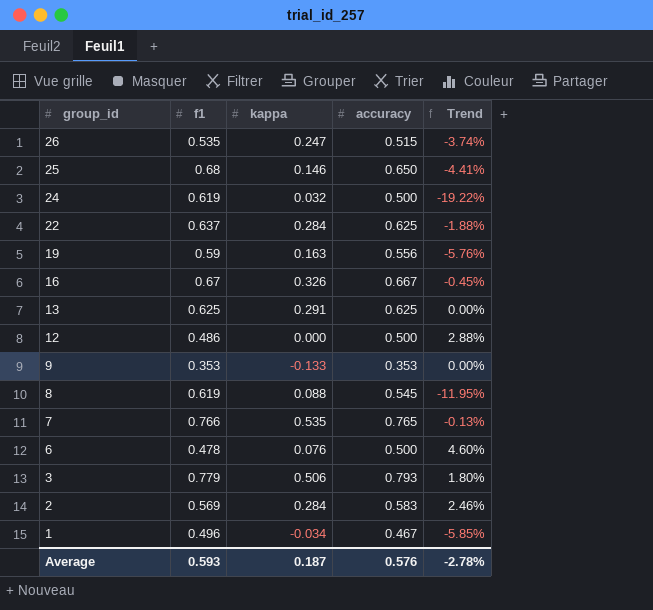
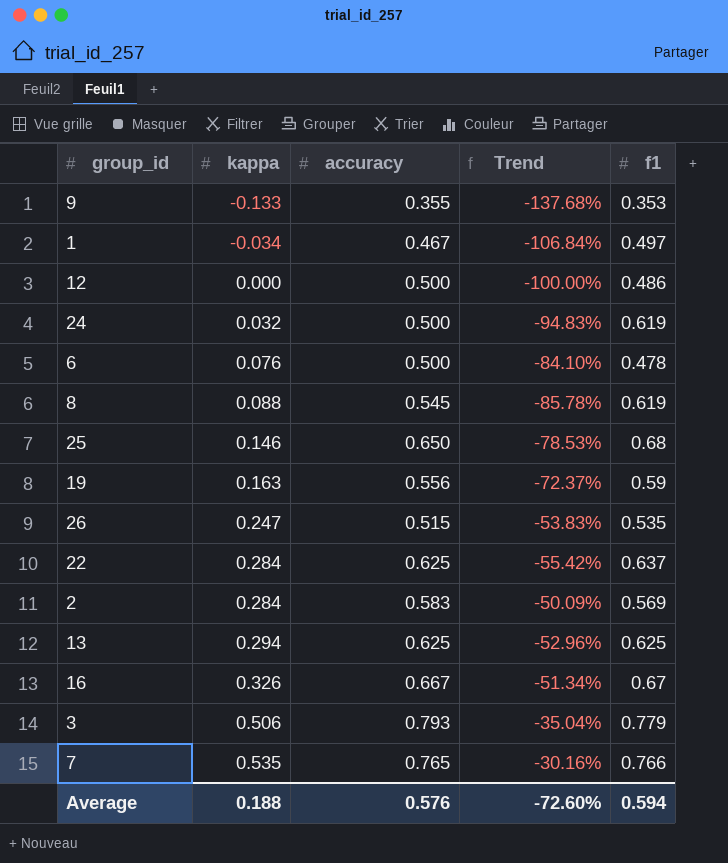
row order: group_id descending -> kappa ascending
column Trend | formula: ([accuracy] - [f1]) / [f1] -> ([kappa] - [f1]) / [f1]
column f1 | position: 2 -> 5
9 | accuracy: 0.353 -> 0.355
1 | f1: 0.496 -> 0.497
13 | kappa: 0.291 -> 0.294
Average | kappa: 0.187 -> 0.188
Average | Trend: -2.78% -> -72.60%
Average | f1: 0.593 -> 0.594

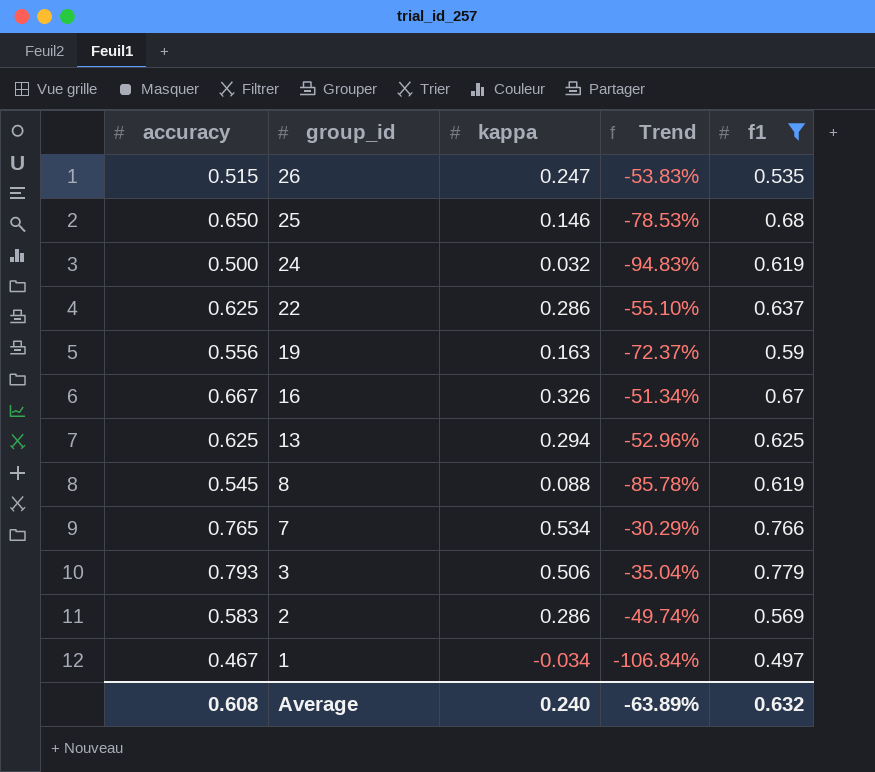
filter: none -> f1 >= 0.497
row order: kappa ascending -> group_id descending
column accuracy | position: 3 -> 1
22 | kappa: 0.284 -> 0.286
22 | Trend: -55.42% -> -55.10%
7 | kappa: 0.535 -> 0.534
7 | Trend: -30.16% -> -30.29%
2 | kappa: 0.284 -> 0.286
2 | Trend: -50.09% -> -49.74%
Average | accuracy: 0.576 -> 0.608
Average | kappa: 0.188 -> 0.240
Average | Trend: -72.60% -> -63.89%
Average | f1: 0.594 -> 0.632

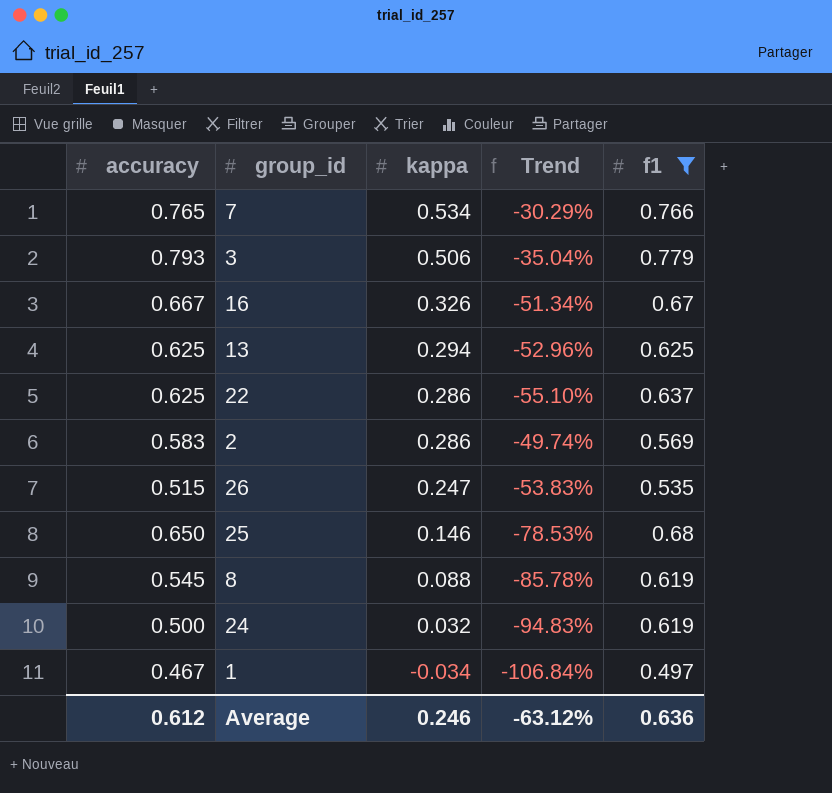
row order: group_id descending -> kappa descending
row 19: 0.556 | 0.163 | -72.37% | 0.59 -> none
Average | accuracy: 0.608 -> 0.612
Average | kappa: 0.240 -> 0.246
Average | Trend: -63.89% -> -63.12%
Average | f1: 0.632 -> 0.636

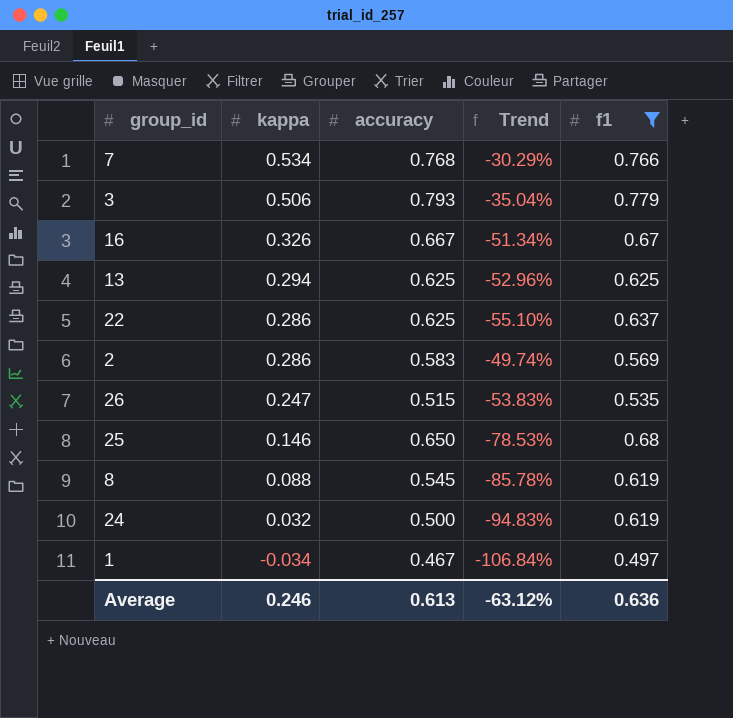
column accuracy | position: 1 -> 3
7 | accuracy: 0.765 -> 0.768
Average | accuracy: 0.612 -> 0.613

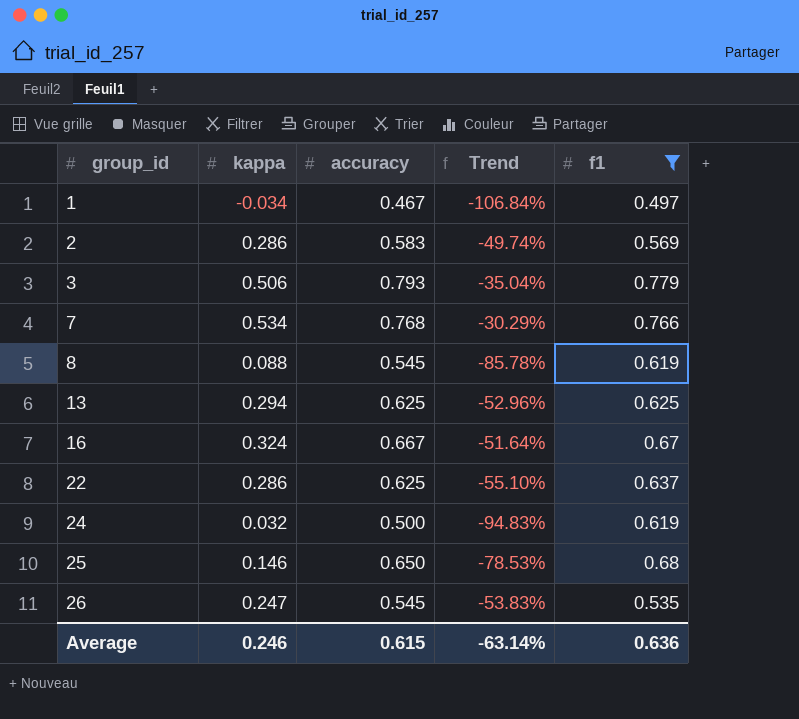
row order: kappa descending -> group_id ascending
16 | kappa: 0.326 -> 0.324
16 | Trend: -51.34% -> -51.64%
26 | accuracy: 0.515 -> 0.545
Average | accuracy: 0.613 -> 0.615
Average | Trend: -63.12% -> -63.14%

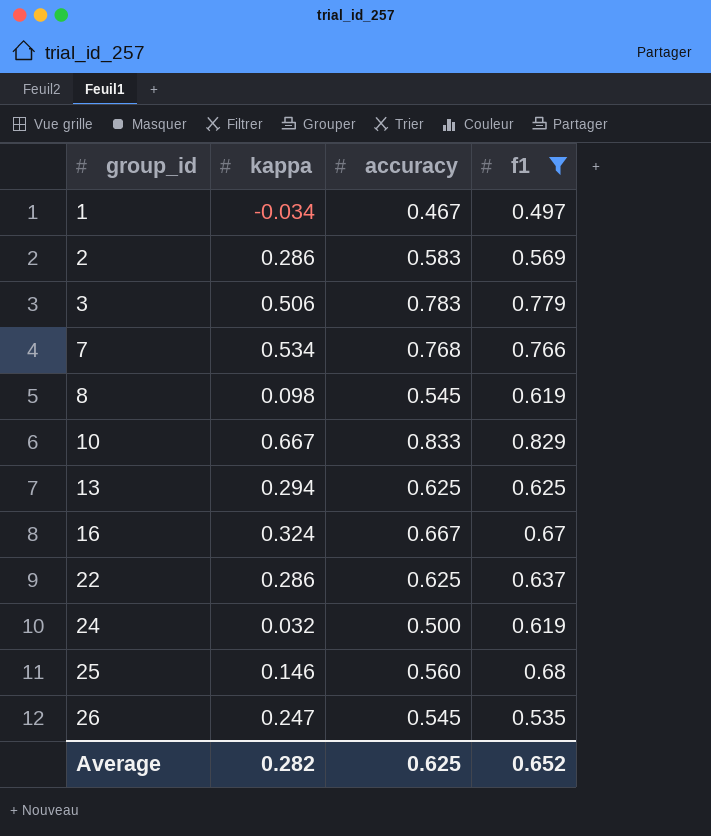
column Trend | formula: ([kappa] - [f1]) / [f1] -> none
3 | accuracy: 0.793 -> 0.783
8 | kappa: 0.088 -> 0.098
row 10: none -> 0.667 | 0.833 | 0.829
25 | accuracy: 0.650 -> 0.560
Average | kappa: 0.246 -> 0.282
Average | accuracy: 0.615 -> 0.625
Average | f1: 0.636 -> 0.652

